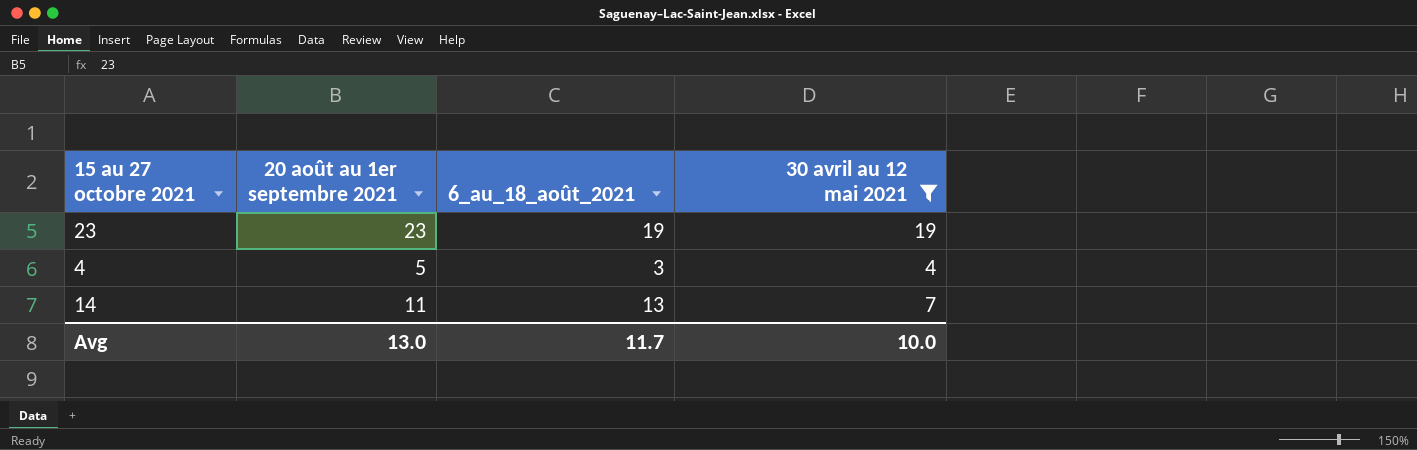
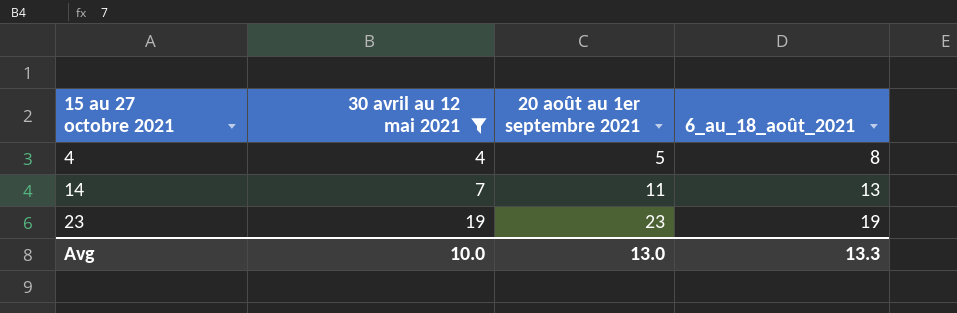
row order: none -> 15 au 27 octobre 2021 ascending
column 30 avril au 12 mai 2021 | position: 4 -> 2
4 | 6_au_18_août_2021: 3 -> 8
Avg | 6_au_18_août_2021: 11.7 -> 13.3

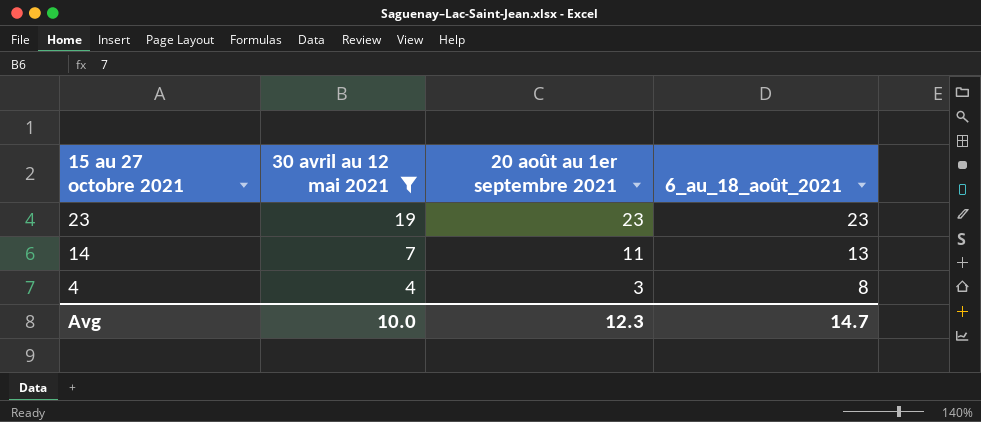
row order: 15 au 27 octobre 2021 ascending -> 15 au 27 octobre 2021 descending
23 | 6_au_18_août_2021: 19 -> 23
4 | 20 août au 1er septembre 2021: 5 -> 3
Avg | 20 août au 1er septembre 2021: 13.0 -> 12.3
Avg | 6_au_18_août_2021: 13.3 -> 14.7

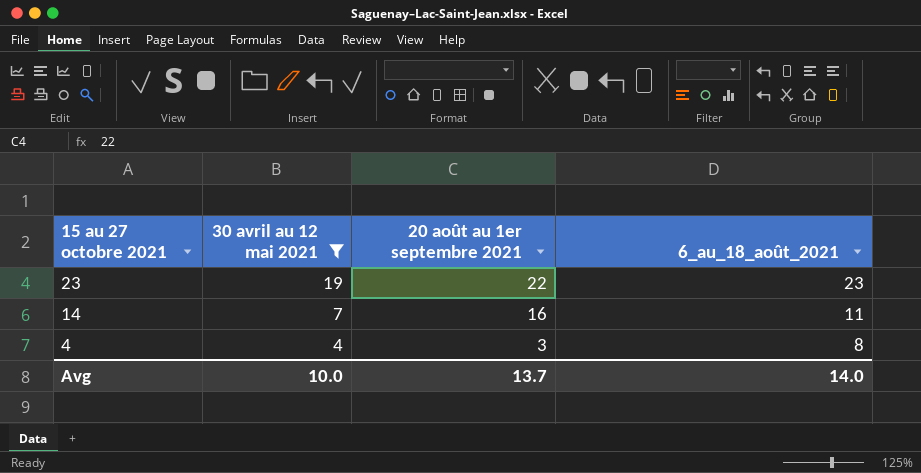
23 | 20 août au 1er septembre 2021: 23 -> 22
14 | 20 août au 1er septembre 2021: 11 -> 16
14 | 6_au_18_août_2021: 13 -> 11
Avg | 20 août au 1er septembre 2021: 12.3 -> 13.7
Avg | 6_au_18_août_2021: 14.7 -> 14.0

